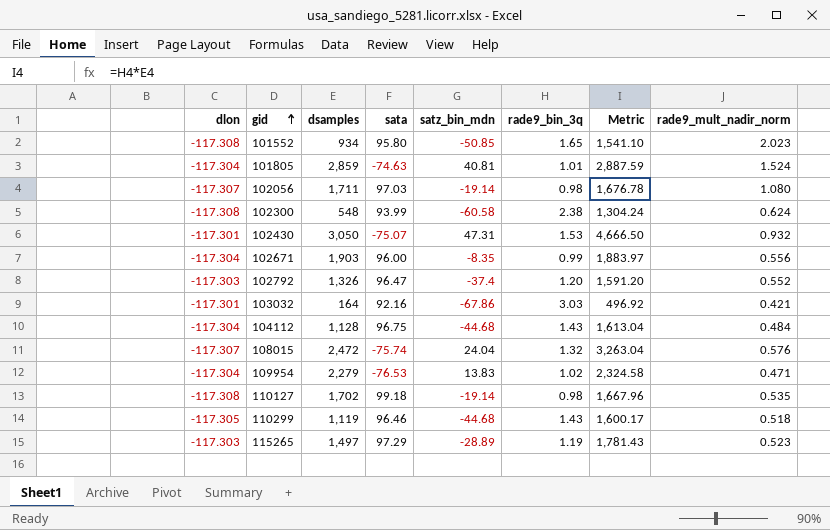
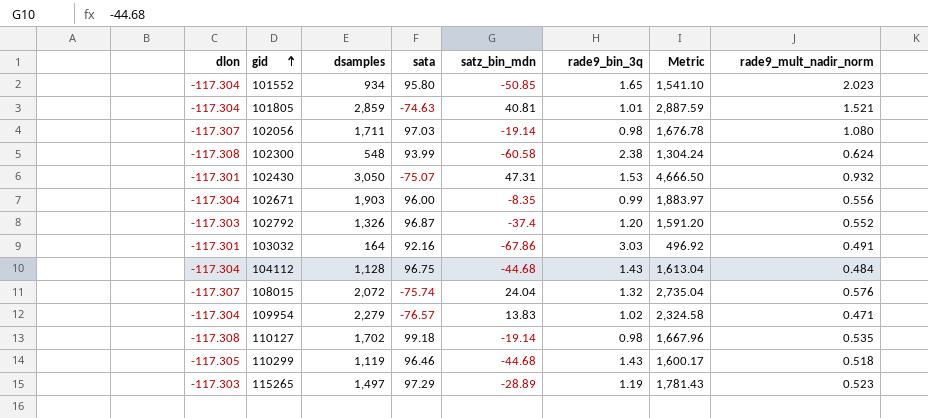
101552 | dlon: -117.308 -> -117.304
101805 | rade9_mult_nadir_norm: 1.524 -> 1.521
102792 | sata: 96.47 -> 96.87
103032 | rade9_mult_nadir_norm: 0.421 -> 0.491
108015 | dsamples: 2,472 -> 2,072
108015 | Metric: 3,263.04 -> 2,735.04
109954 | sata: -76.53 -> -76.57

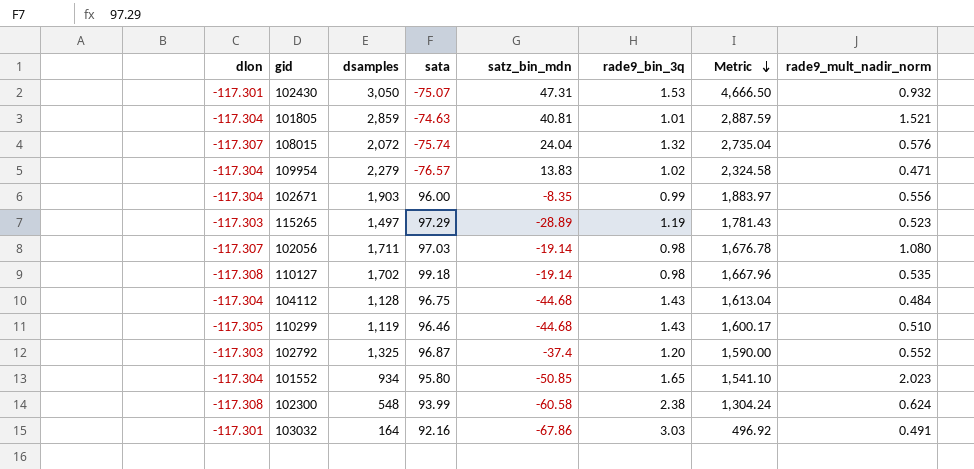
row order: gid ascending -> Metric descending
110299 | rade9_mult_nadir_norm: 0.518 -> 0.510
102792 | dsamples: 1,326 -> 1,325
102792 | Metric: 1,591.20 -> 1,590.00

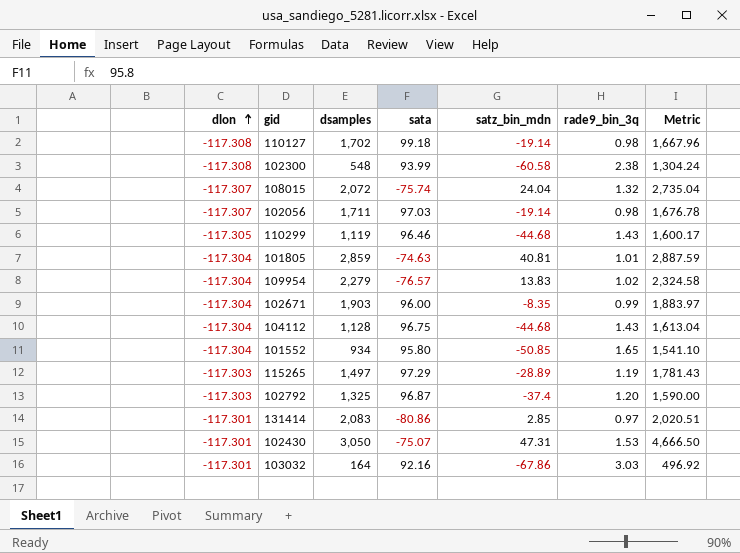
row order: Metric descending -> dlon ascending
column rade9_mult_nadir_norm | position: 8 -> none
row 131414: none -> -117.301 | 2,083 | -80.86 | 2.85 | 0.97 | 2,020.51

